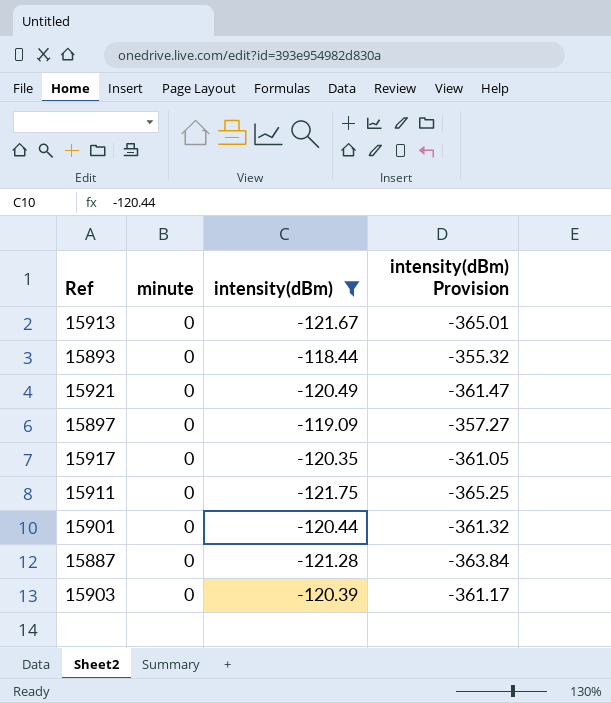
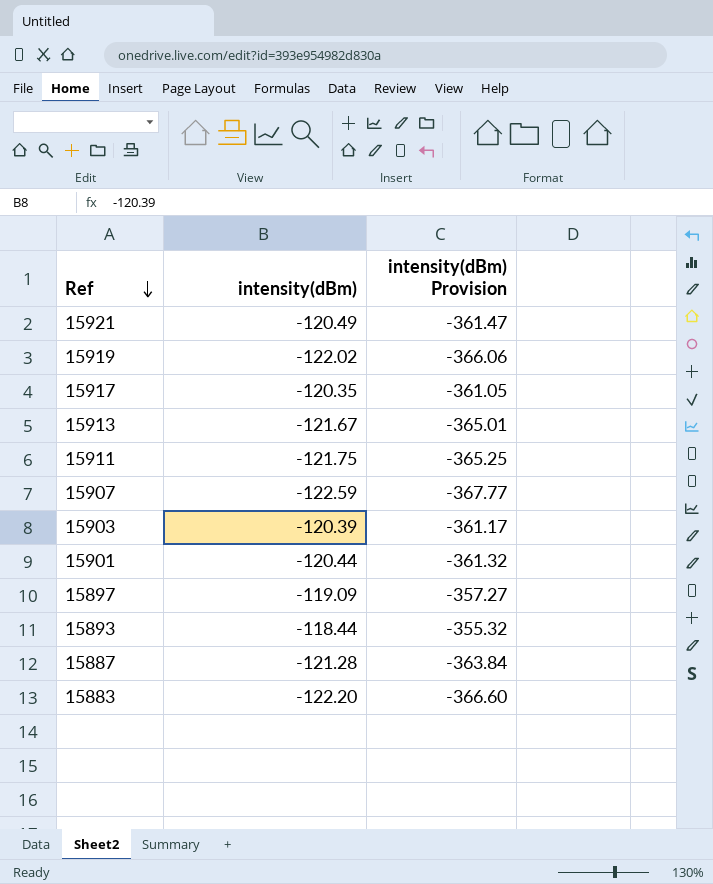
filter: intensity(dBm) >= -121.75 -> none
row order: none -> Ref descending
column minute | position: 2 -> none

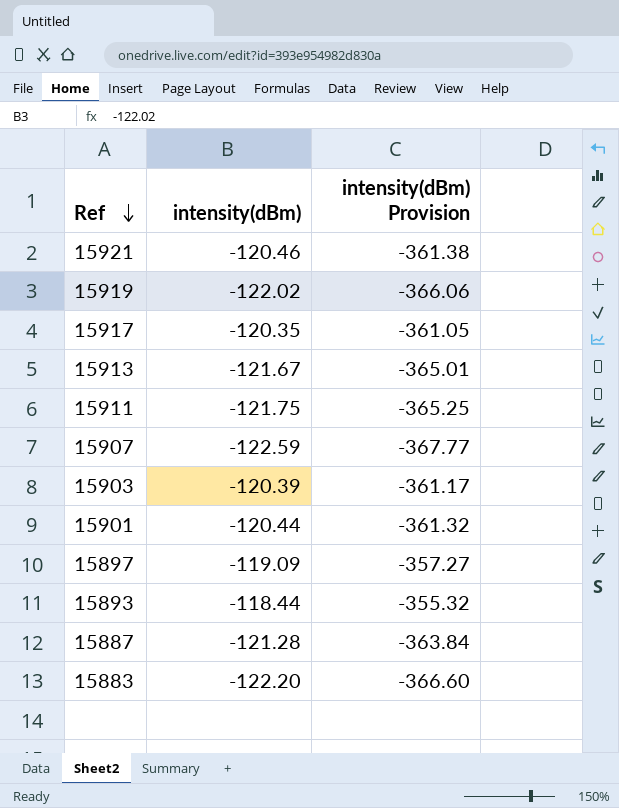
15921 | intensity(dBm): -120.49 -> -120.46
15921 | intensity(dBm) Provision: -361.47 -> -361.38

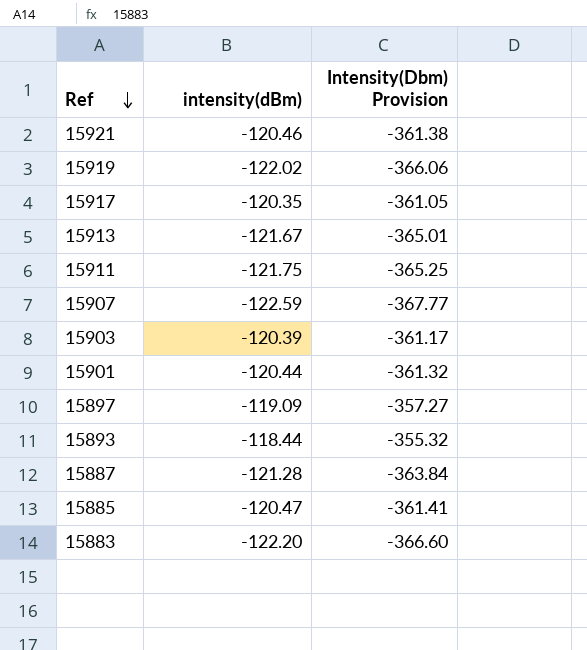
column name: intensity(dBm) Provision -> Intensity(Dbm) Provision
row 15885: none -> -120.47 | -361.41

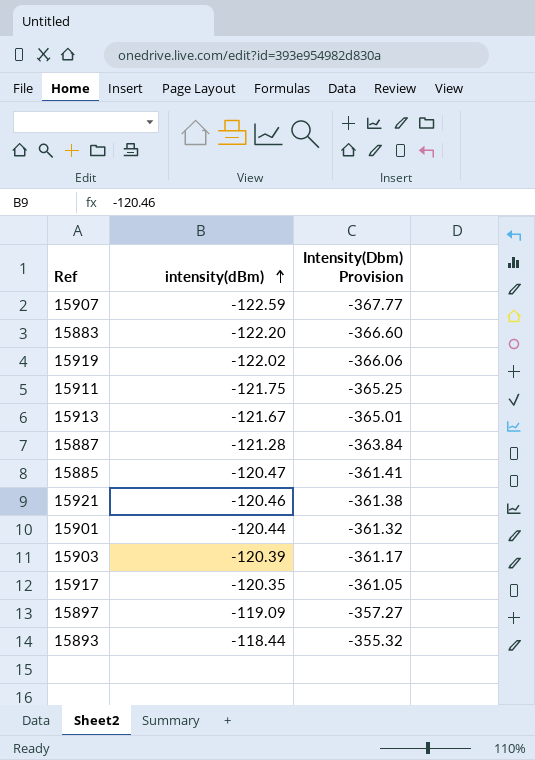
row order: Ref descending -> intensity(dBm) ascending

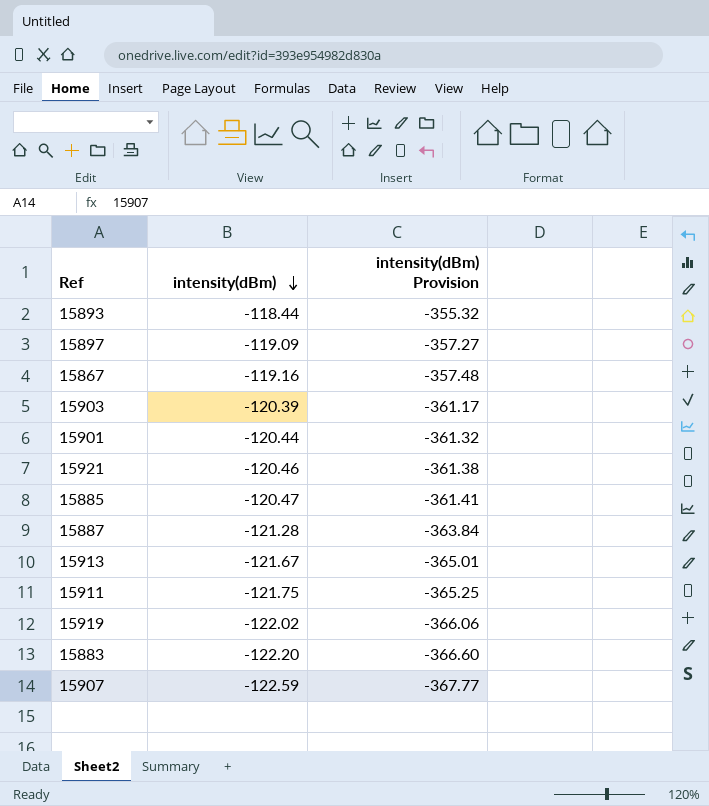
row order: intensity(dBm) ascending -> intensity(dBm) descending
column name: Intensity(Dbm) Provision -> intensity(dBm) Provision
row 15917: -120.35 | -361.05 -> none
row 15867: none -> -119.16 | -357.48

